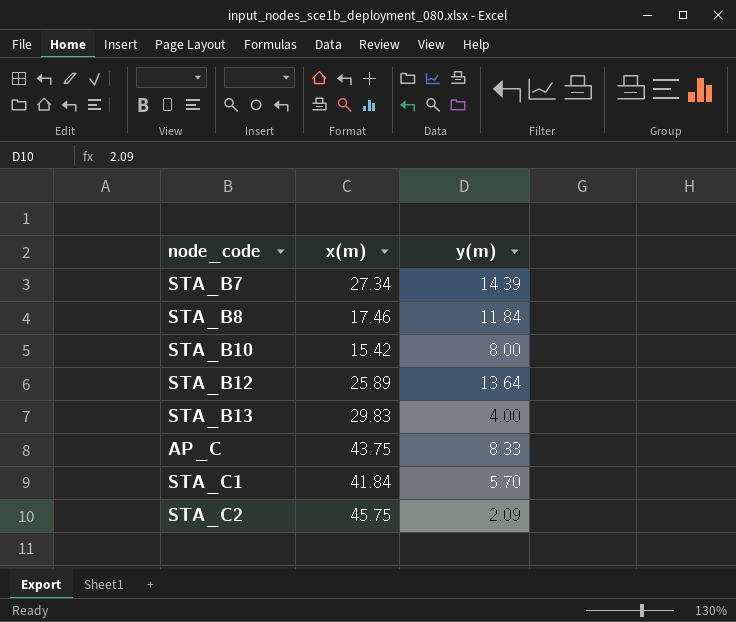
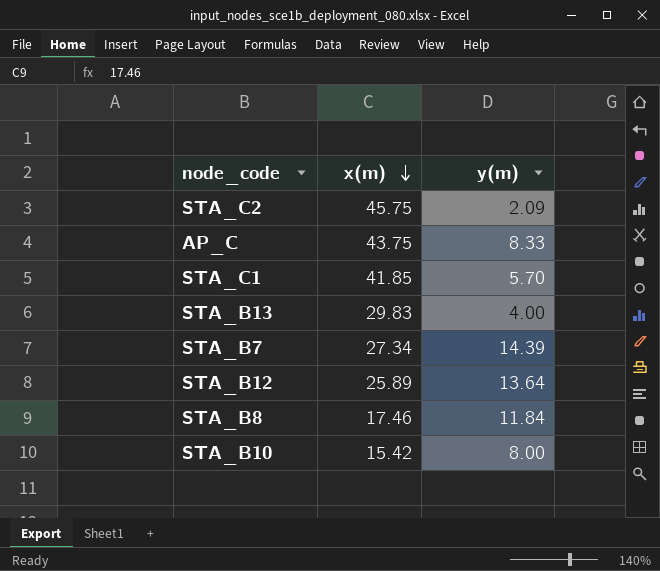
row order: none -> x(m) descending
STA_C1 | x(m): 41.84 -> 41.85

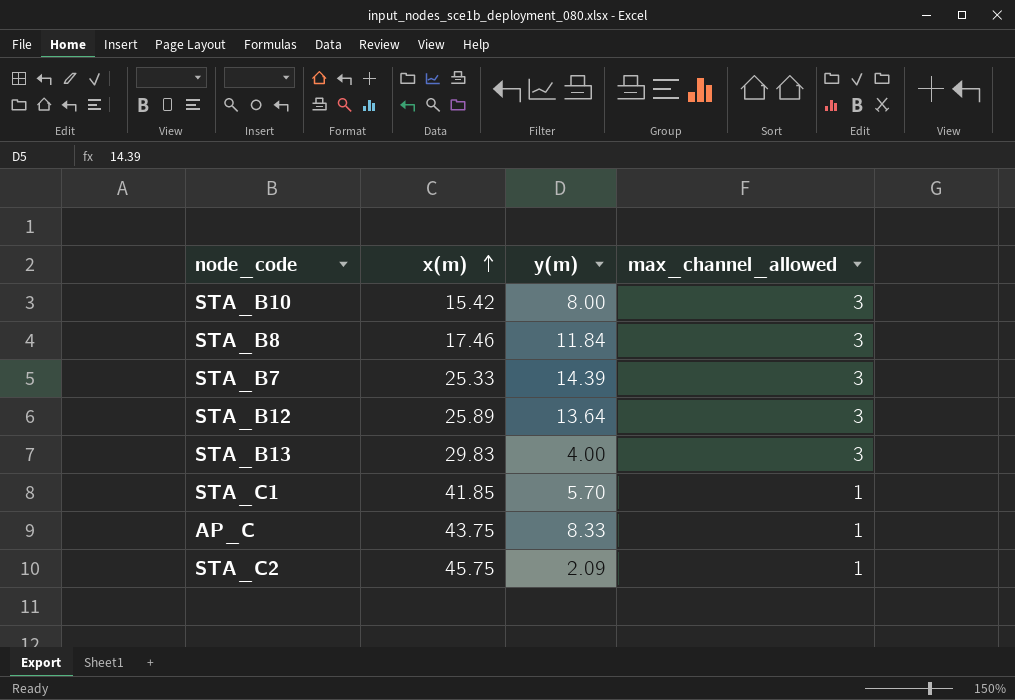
row order: x(m) descending -> x(m) ascending
column max_channel_allowed | position: none -> 4
STA_B7 | x(m): 27.34 -> 25.33

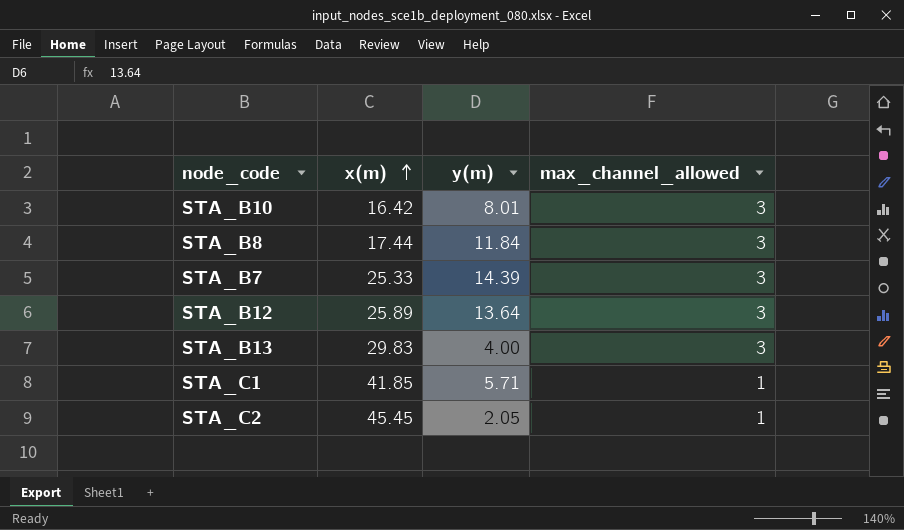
row AP_C: 43.75 | 8.33 | 1 -> none
STA_B10 | x(m): 15.42 -> 16.42
STA_B10 | y(m): 8.00 -> 8.01
STA_B8 | x(m): 17.46 -> 17.44
STA_C1 | y(m): 5.70 -> 5.71
STA_C2 | x(m): 45.75 -> 45.45
STA_C2 | y(m): 2.09 -> 2.05

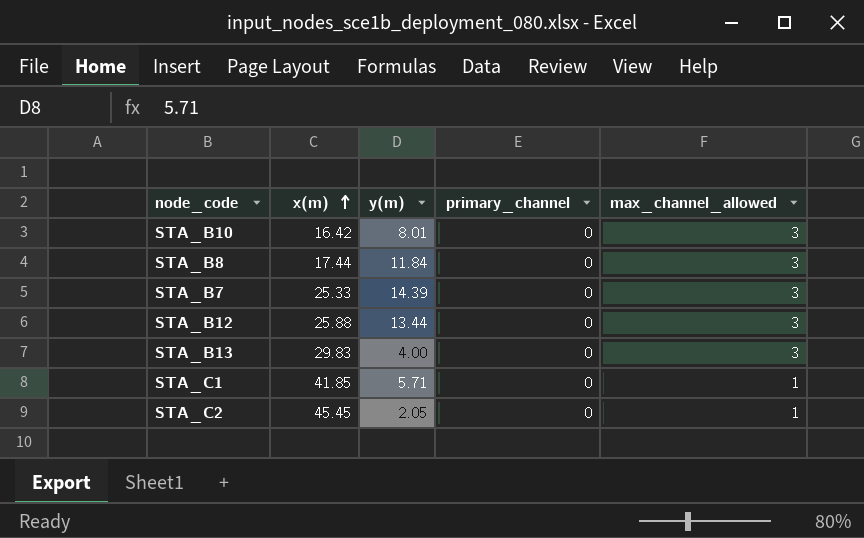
column primary_channel | position: none -> 4
STA_B12 | x(m): 25.89 -> 25.88
STA_B12 | y(m): 13.64 -> 13.44

